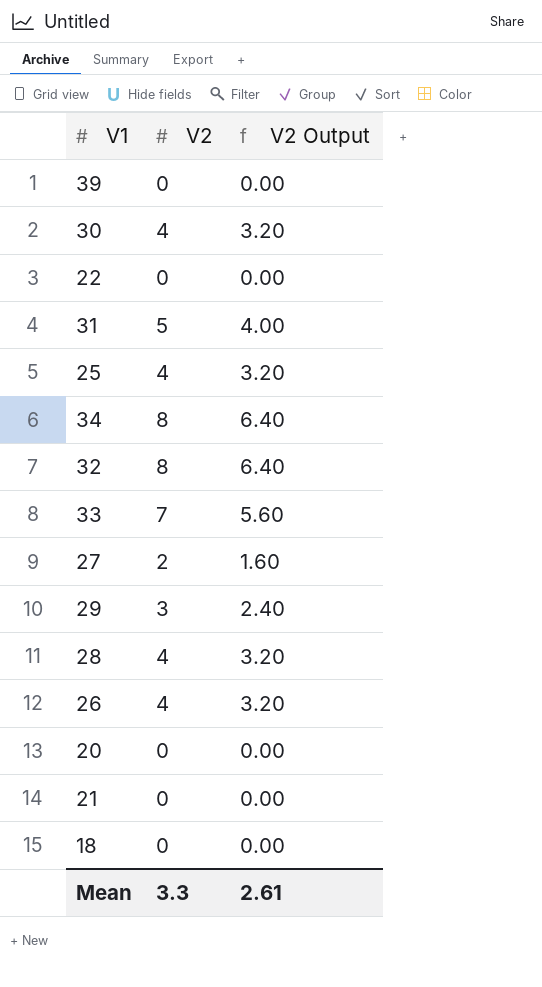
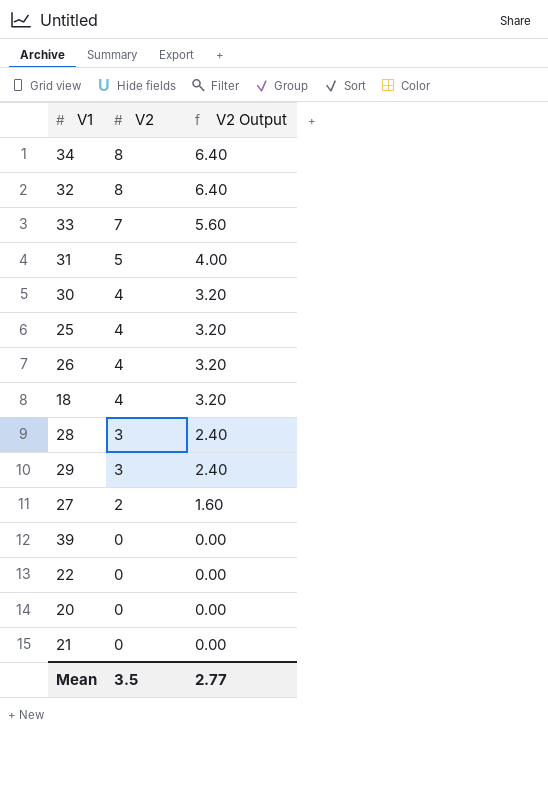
row order: none -> V2 descending
18 | V2: 0 -> 4
18 | V2 Output: 0.00 -> 3.20
28 | V2: 4 -> 3
28 | V2 Output: 3.20 -> 2.40
Mean | V2: 3.3 -> 3.5
Mean | V2 Output: 2.61 -> 2.77

